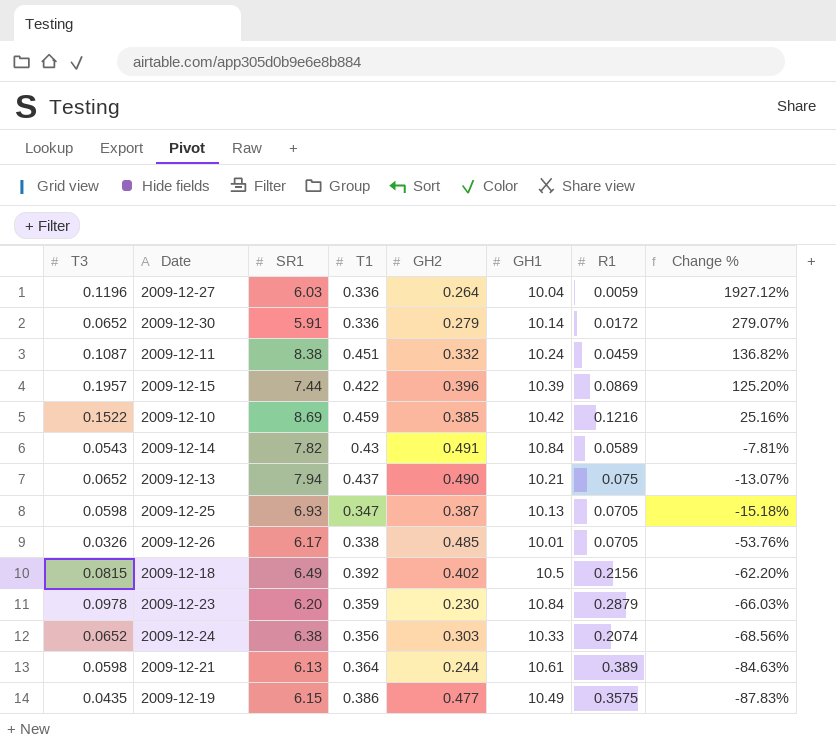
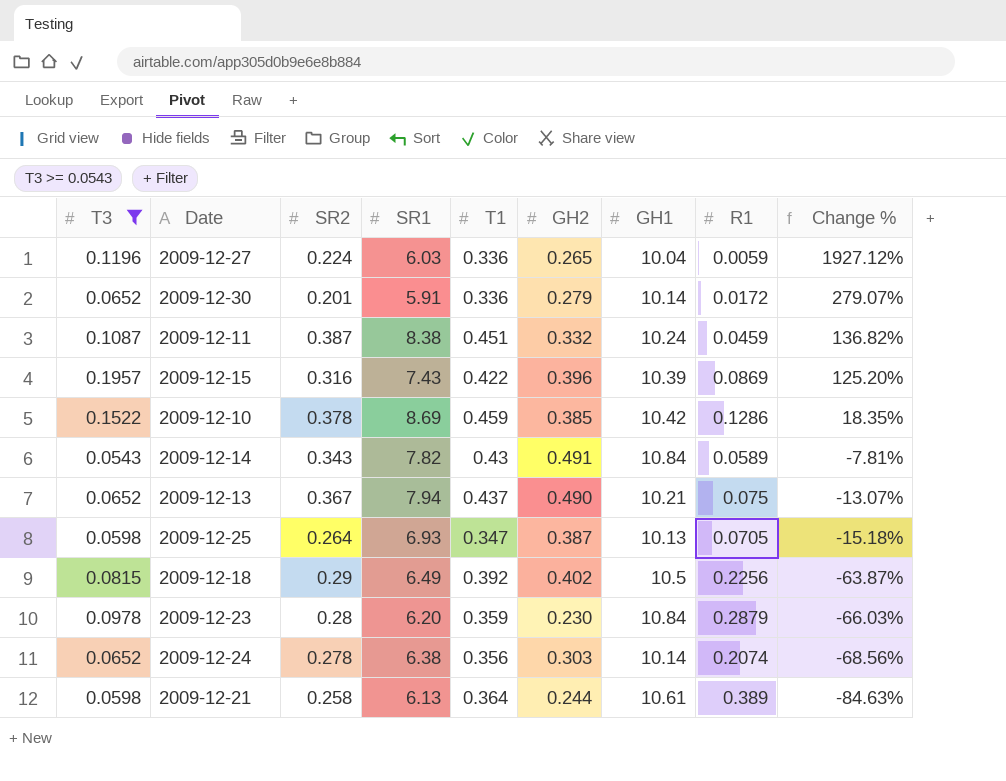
filter: none -> T3 >= 0.0543
column SR2 | position: none -> 3
2009-12-27 | GH2: 0.264 -> 0.265
2009-12-15 | SR1: 7.44 -> 7.43
2009-12-10 | R1: 0.1216 -> 0.1286
2009-12-10 | Change %: 25.16% -> 18.35%
2009-12-18 | R1: 0.2156 -> 0.2256
2009-12-18 | Change %: -62.20% -> -63.87%
2009-12-24 | GH1: 10.33 -> 10.14

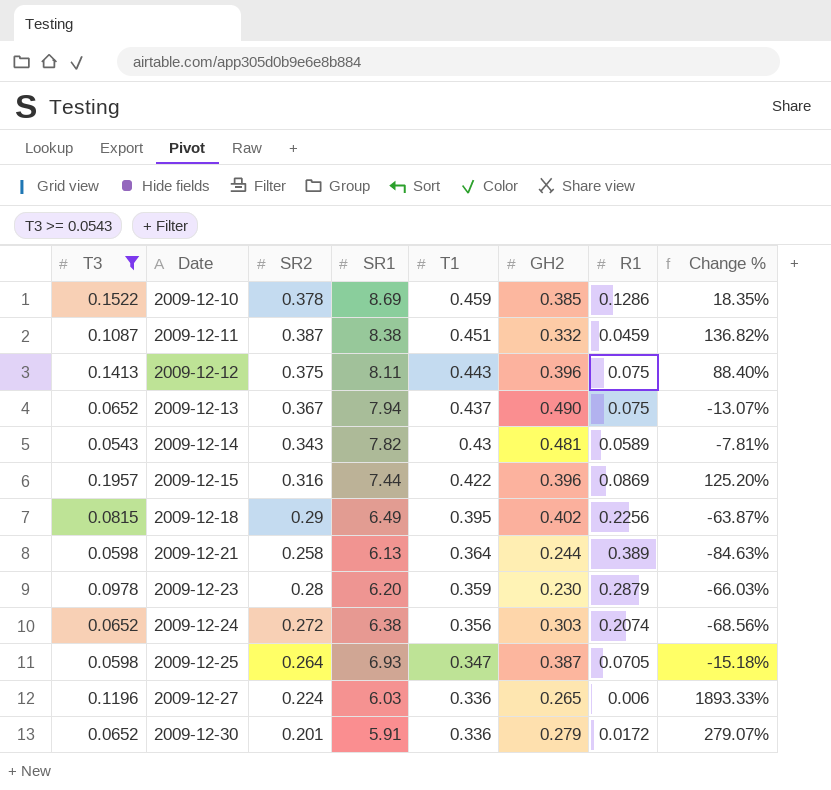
row order: Change % descending -> Date ascending
column GH1 | position: 7 -> none
row 2009-12-12: none -> 0.1413 | 0.375 | 8.11 | 0.443 | 0.396 | 0.075 | 88.40%
2009-12-14 | GH2: 0.491 -> 0.481
2009-12-15 | SR1: 7.43 -> 7.44
2009-12-18 | T1: 0.392 -> 0.395
2009-12-24 | SR2: 0.278 -> 0.272
2009-12-27 | R1: 0.0059 -> 0.006
2009-12-27 | Change %: 1927.12% -> 1893.33%

